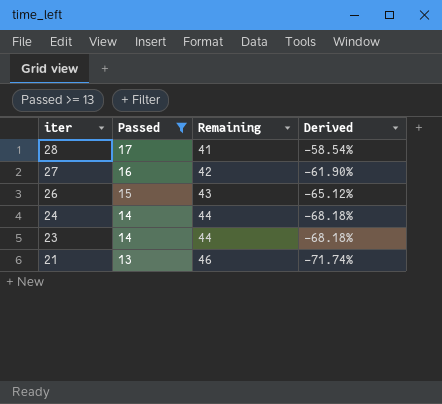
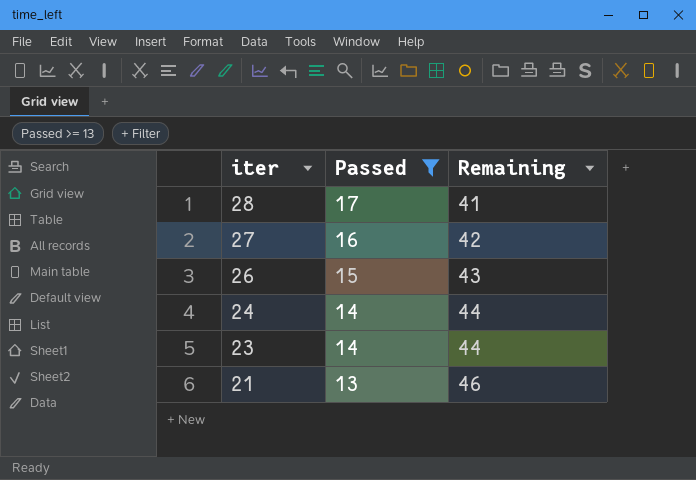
column Derived | formula: ([Passed] - [Remaining]) / [Remaining] -> none

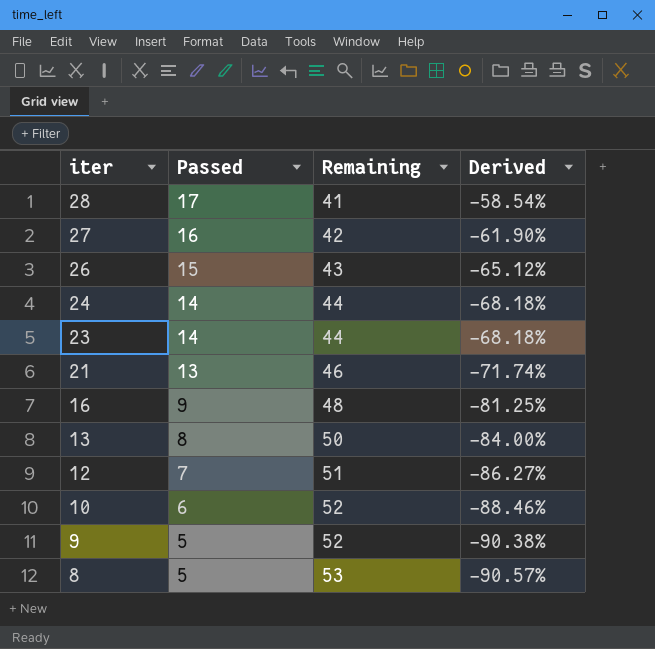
filter: Passed >= 13 -> none
column Derived | formula: none -> ([Passed] - [Remaining]) / [Remaining]

